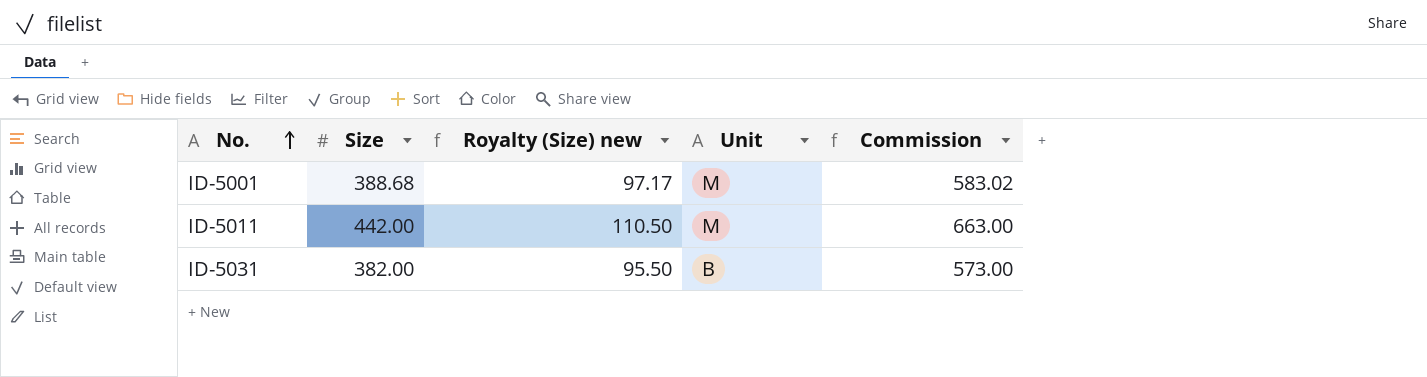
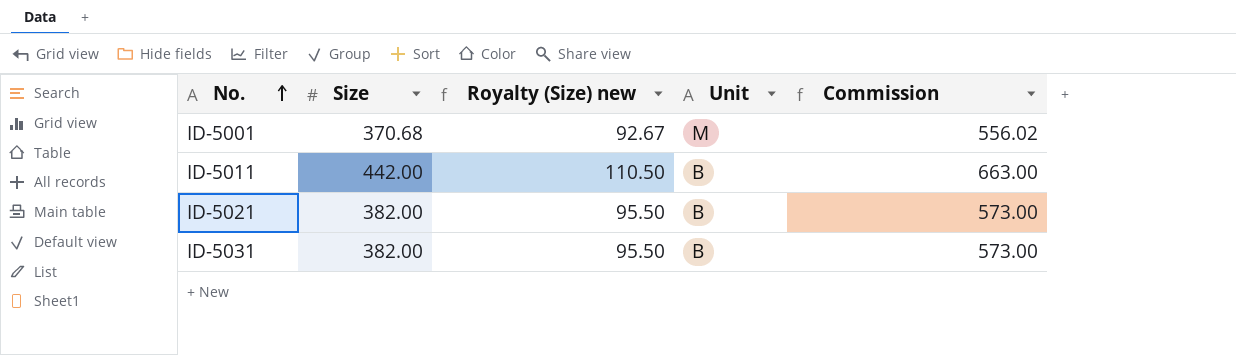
ID-5001 | Size: 388.68 -> 370.68
ID-5001 | Royalty (Size) new: 97.17 -> 92.67
ID-5001 | Commission: 583.02 -> 556.02
ID-5011 | Unit: M -> B
row ID-5021: none -> 382.00 | 95.50 | B | 573.00

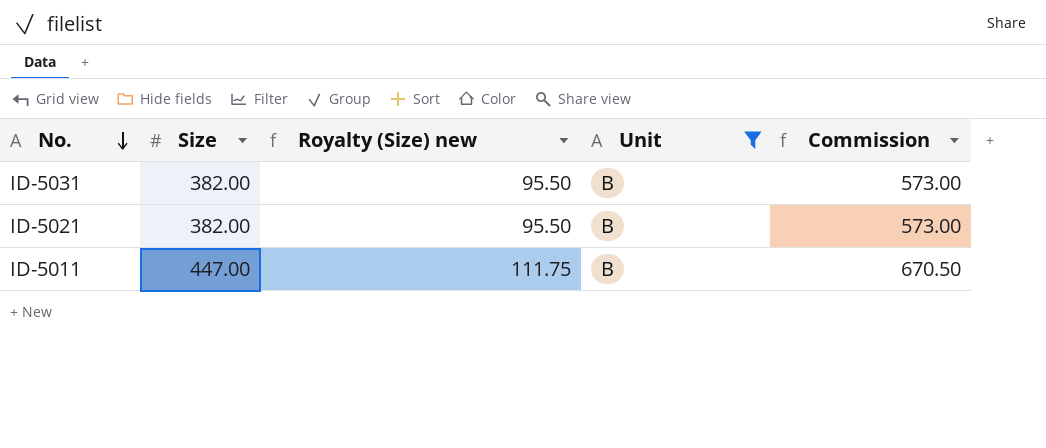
filter: none -> Unit = B
row order: No. ascending -> No. descending
ID-5011 | Size: 442.00 -> 447.00
ID-5011 | Royalty (Size) new: 110.50 -> 111.75
ID-5011 | Commission: 663.00 -> 670.50

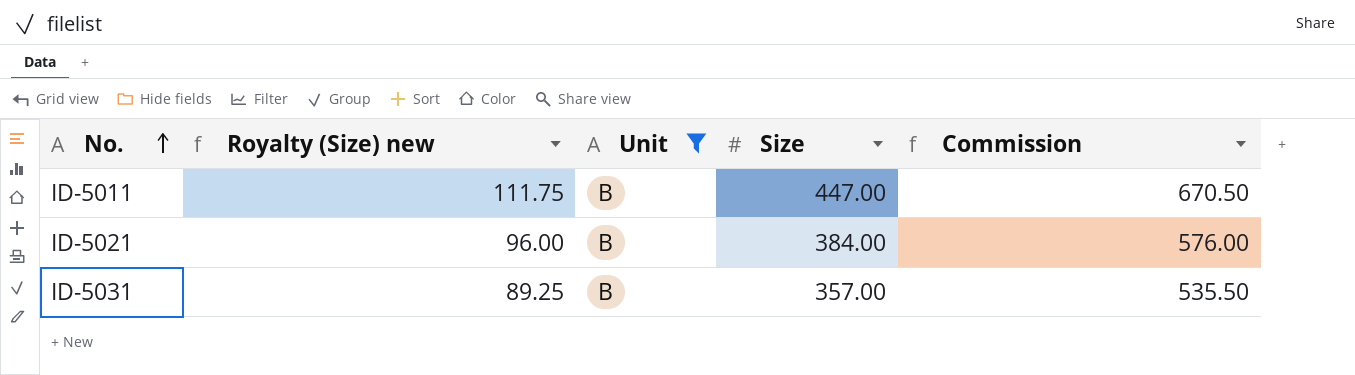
row order: No. descending -> No. ascending
column Size | position: 2 -> 4
ID-5021 | Royalty (Size) new: 95.50 -> 96.00
ID-5021 | Size: 382.00 -> 384.00
ID-5021 | Commission: 573.00 -> 576.00
ID-5031 | Royalty (Size) new: 95.50 -> 89.25
ID-5031 | Size: 382.00 -> 357.00
ID-5031 | Commission: 573.00 -> 535.50

